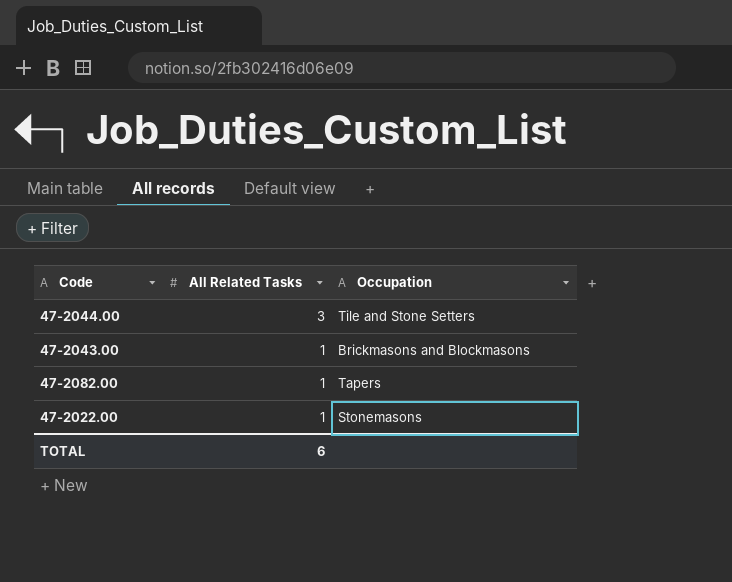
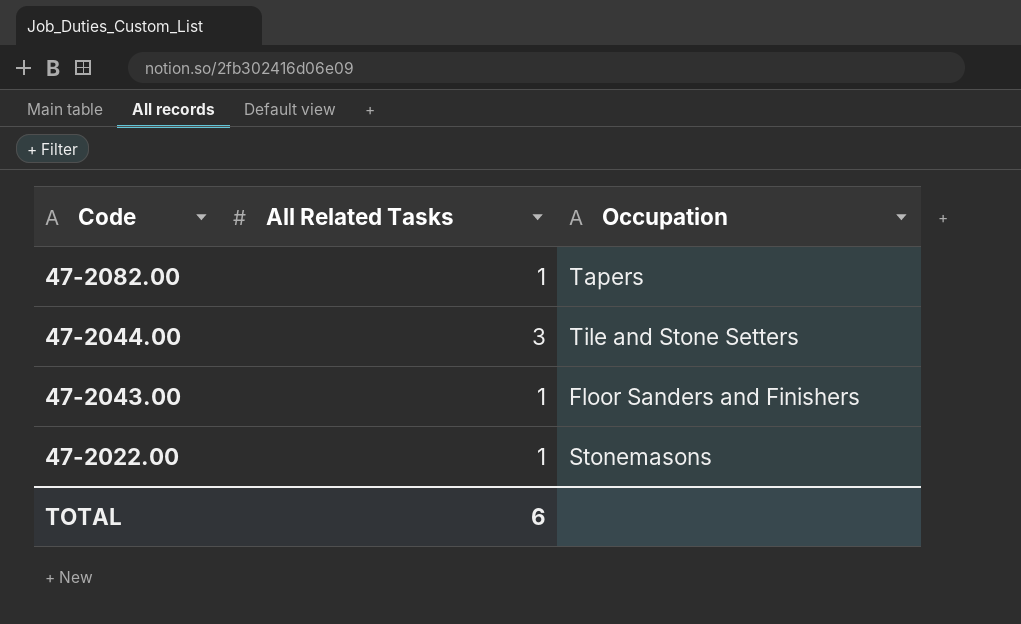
row order: All Related Tasks descending -> Code descending
47-2043.00 | Occupation: Brickmasons and Blockmasons -> Floor Sanders and Finishers

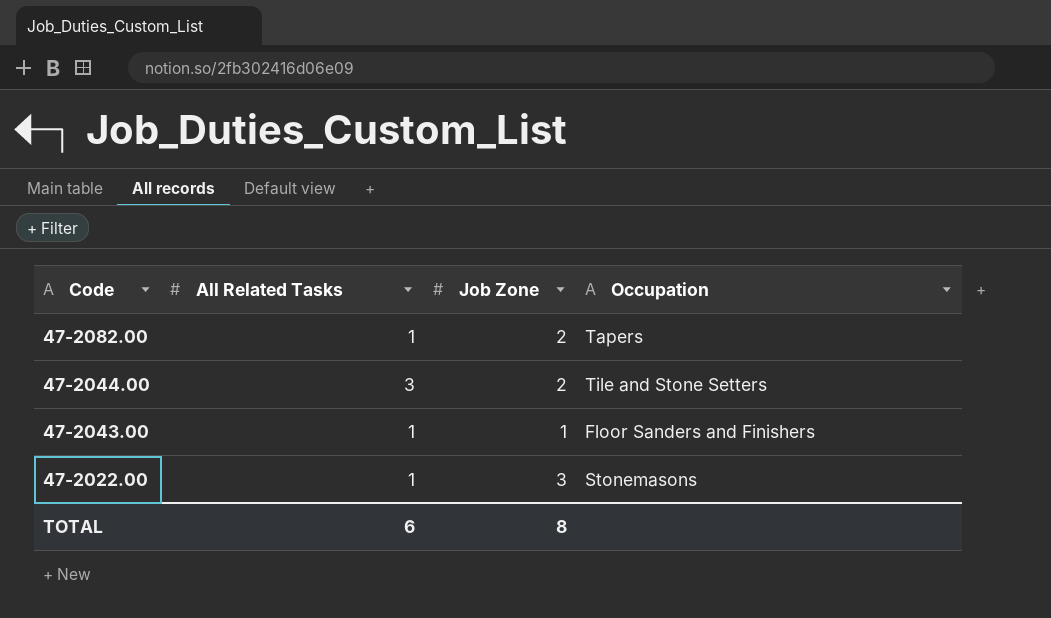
column Job Zone | position: none -> 3

